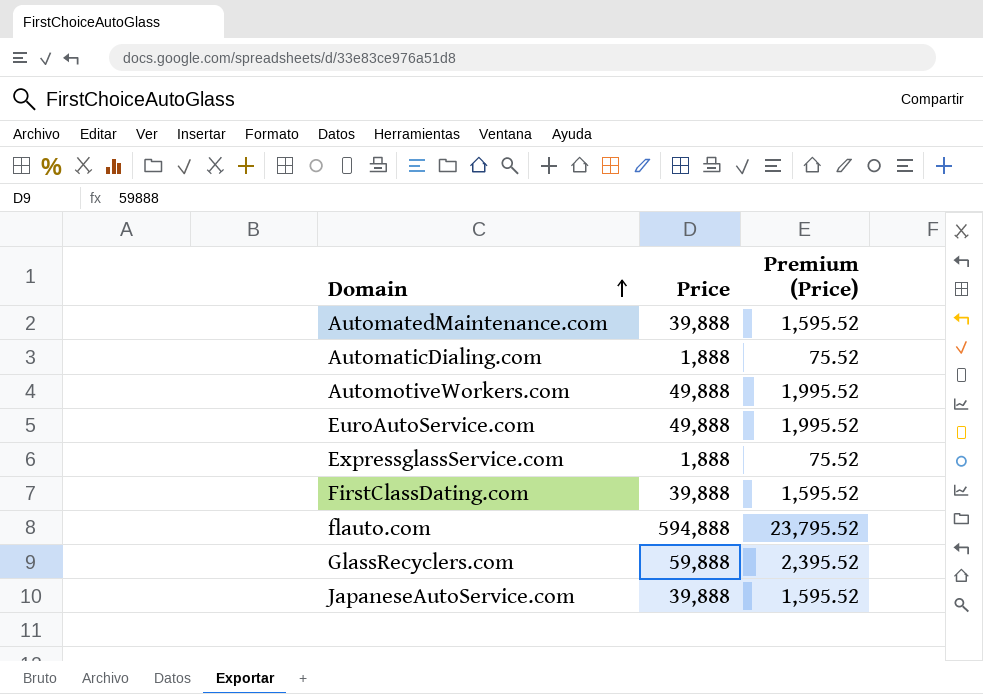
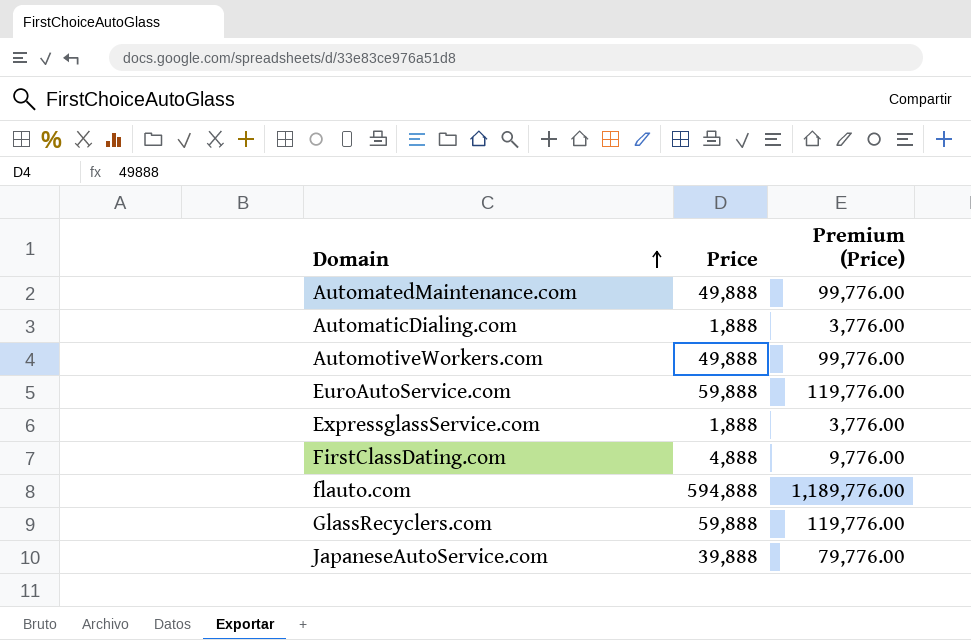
column Premium (Price) | formula: [Price] * 0.04 -> [Price] * 2
AutomatedMaintenance.com | Price: 39,888 -> 49,888
EuroAutoService.com | Price: 49,888 -> 59,888
FirstClassDating.com | Price: 39,888 -> 4,888

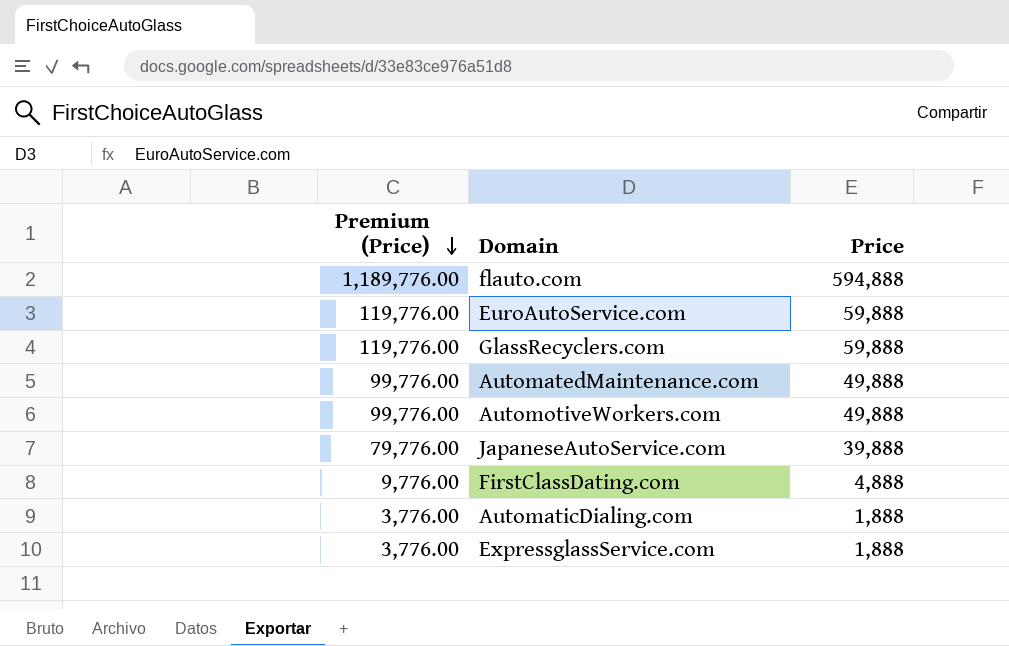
row order: Domain ascending -> Premium (Price) descending
column Premium (Price) | position: 3 -> 1

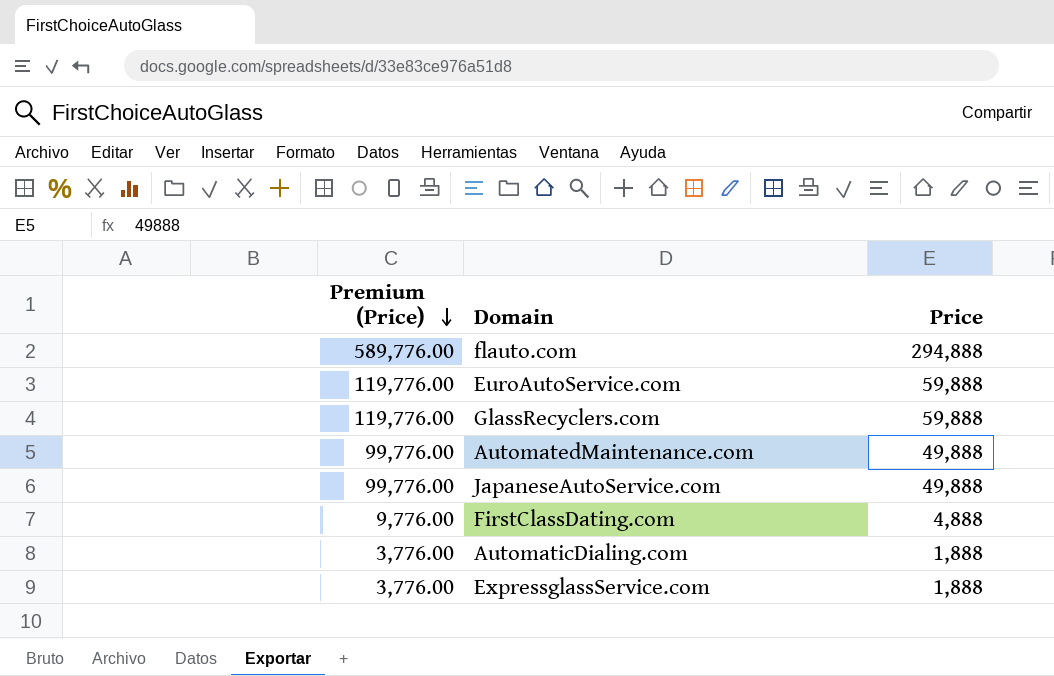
row AutomotiveWorkers.com: 99,776.00 | 49,888 -> none
flauto.com | Premium (Price): 1,189,776.00 -> 589,776.00
flauto.com | Price: 594,888 -> 294,888
JapaneseAutoService.com | Premium (Price): 79,776.00 -> 99,776.00
JapaneseAutoService.com | Price: 39,888 -> 49,888

